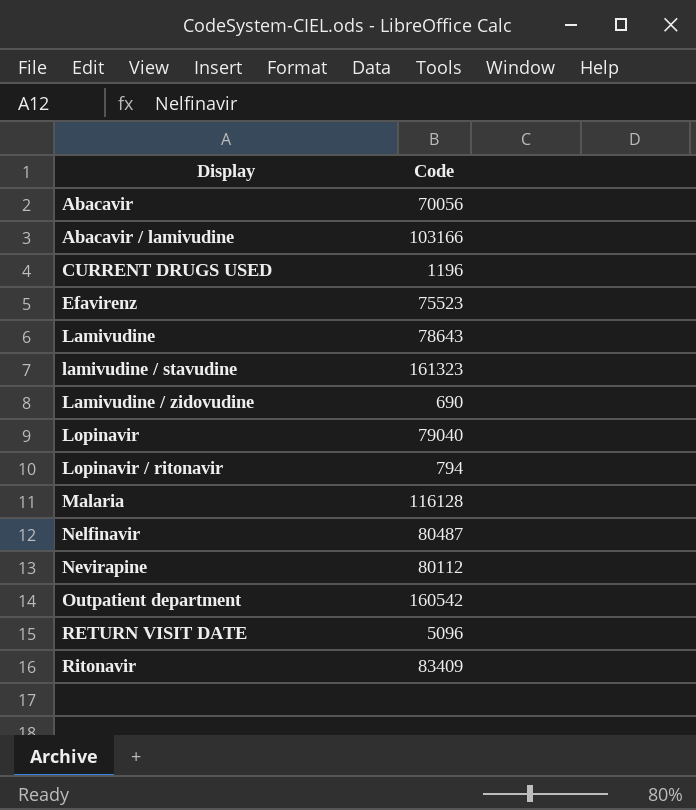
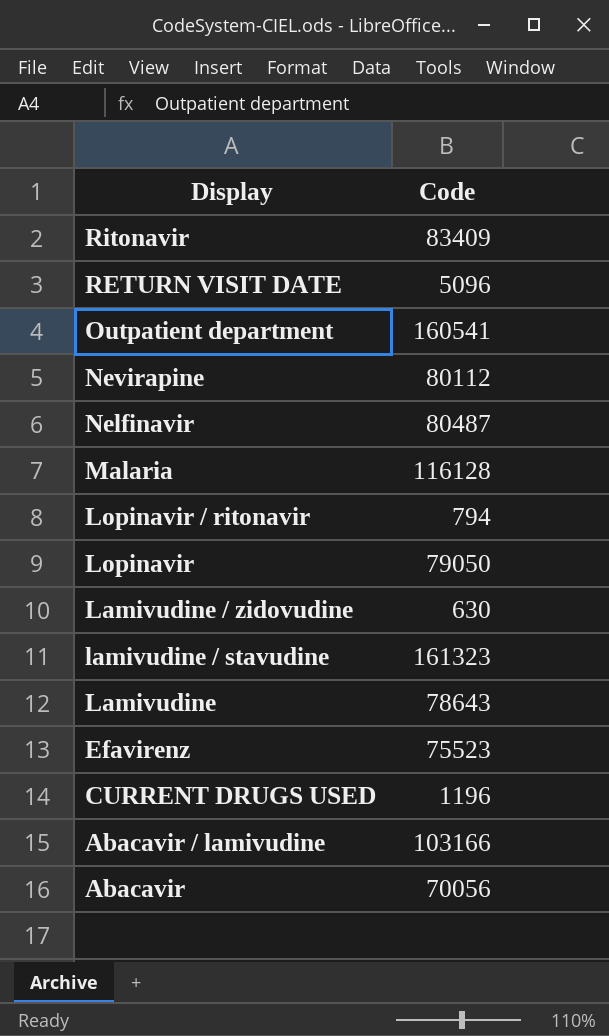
row order: Display ascending -> Display descending
Outpatient department | Code: 160542 -> 160541
Lopinavir | Code: 79040 -> 79050
Lamivudine / zidovudine | Code: 690 -> 630

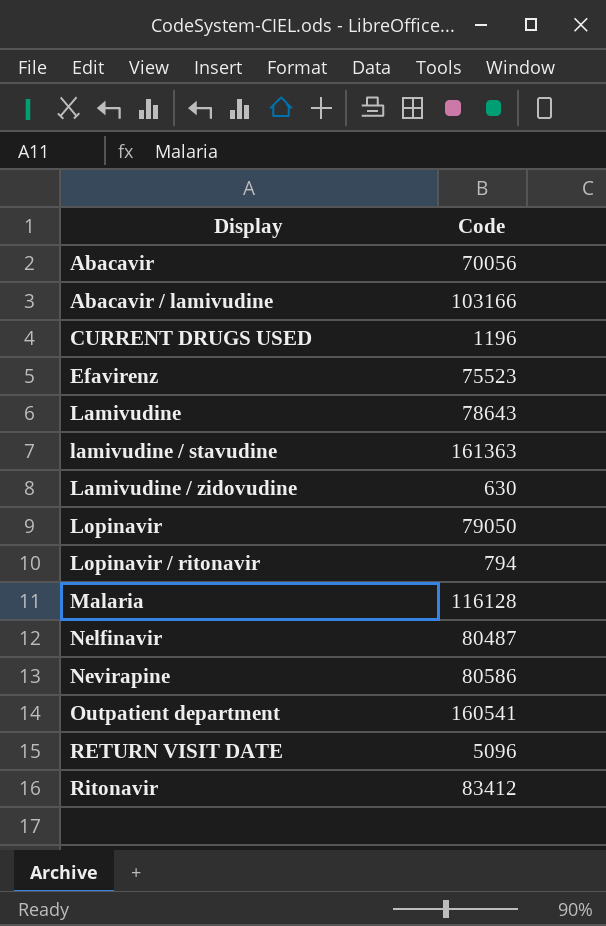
row order: Display descending -> Display ascending
lamivudine / stavudine | Code: 161323 -> 161363
Nevirapine | Code: 80112 -> 80586
Ritonavir | Code: 83409 -> 83412

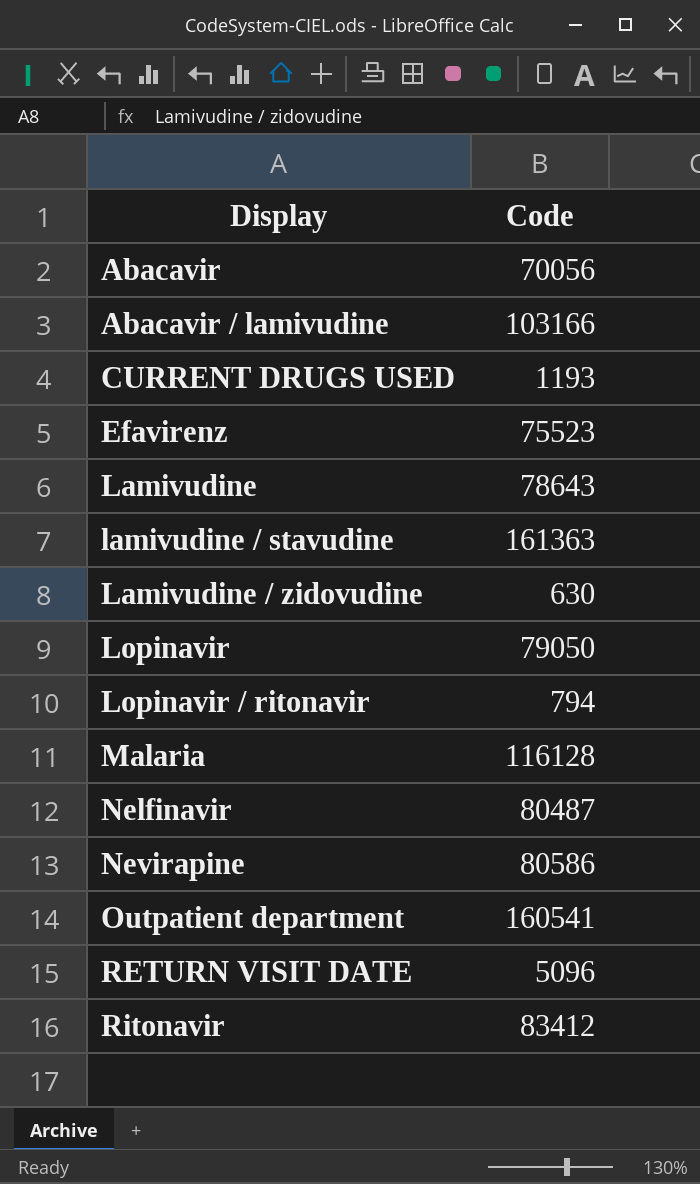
CURRENT DRUGS USED | Code: 1196 -> 1193

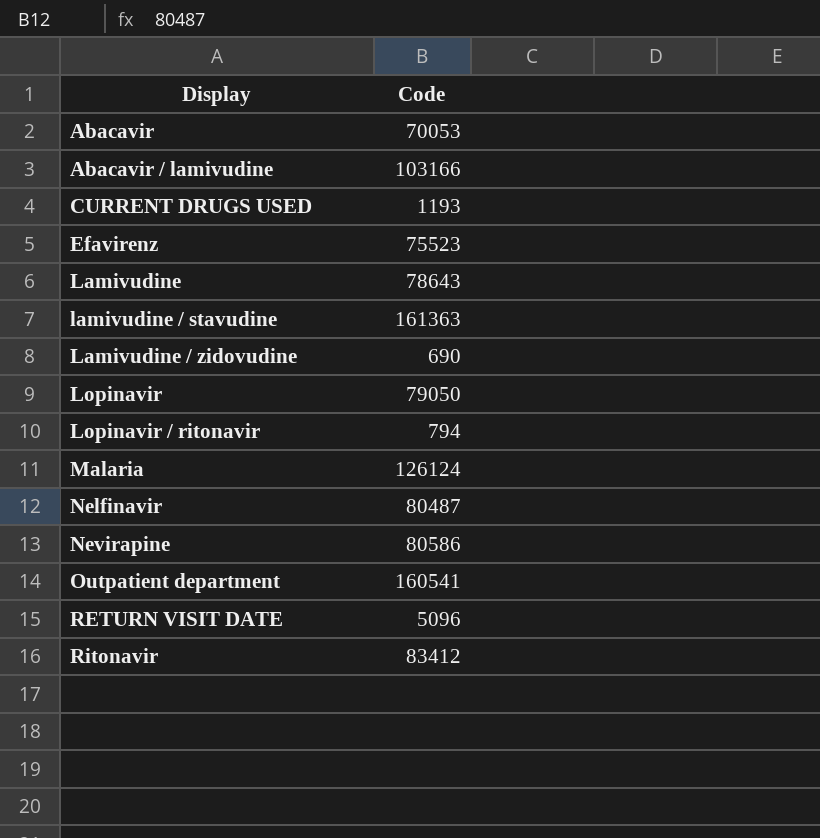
Abacavir | Code: 70056 -> 70053
Lamivudine / zidovudine | Code: 630 -> 690
Malaria | Code: 116128 -> 126124

